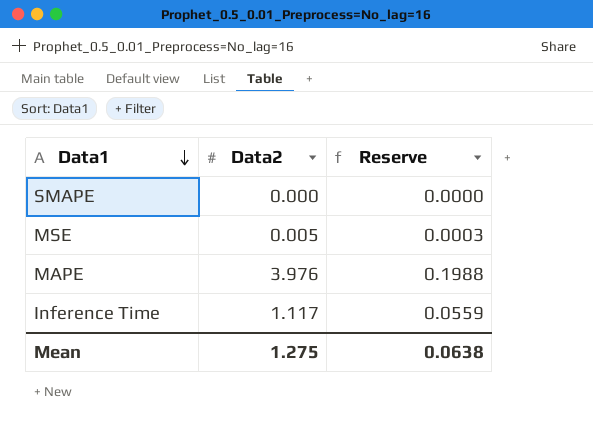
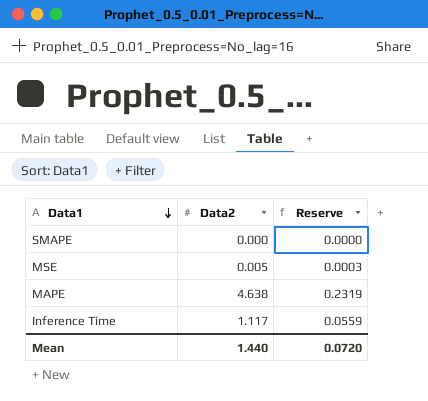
MAPE | Data2: 3.976 -> 4.638
MAPE | Reserve: 0.1988 -> 0.2319
Mean | Data2: 1.275 -> 1.440
Mean | Reserve: 0.0638 -> 0.0720

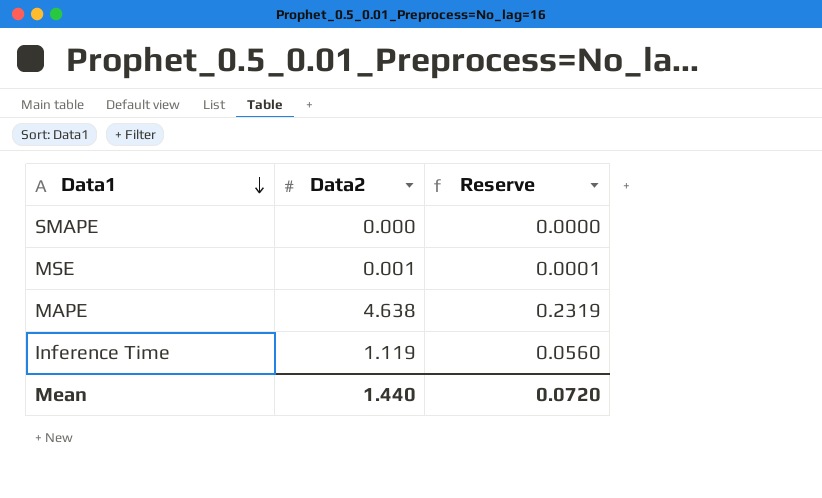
MSE | Data2: 0.005 -> 0.001
MSE | Reserve: 0.0003 -> 0.0001
Inference Time | Data2: 1.117 -> 1.119
Inference Time | Reserve: 0.0559 -> 0.0560

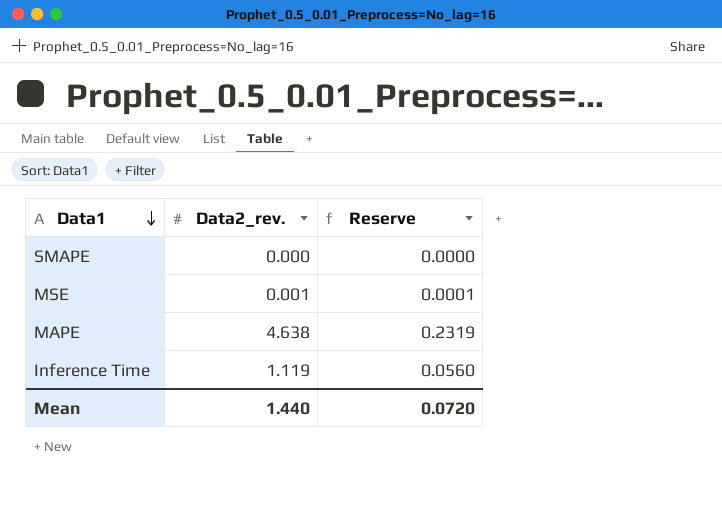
column name: Data2 -> Data2_rev.

